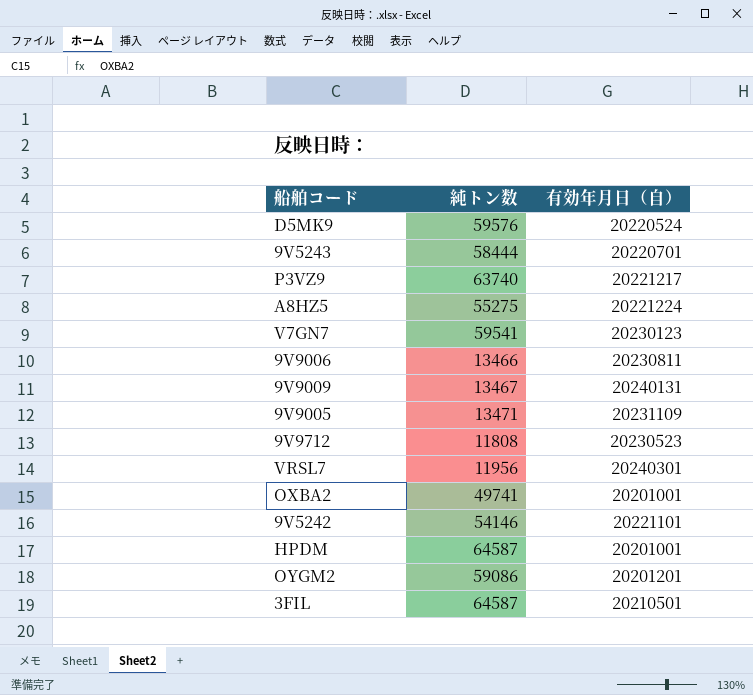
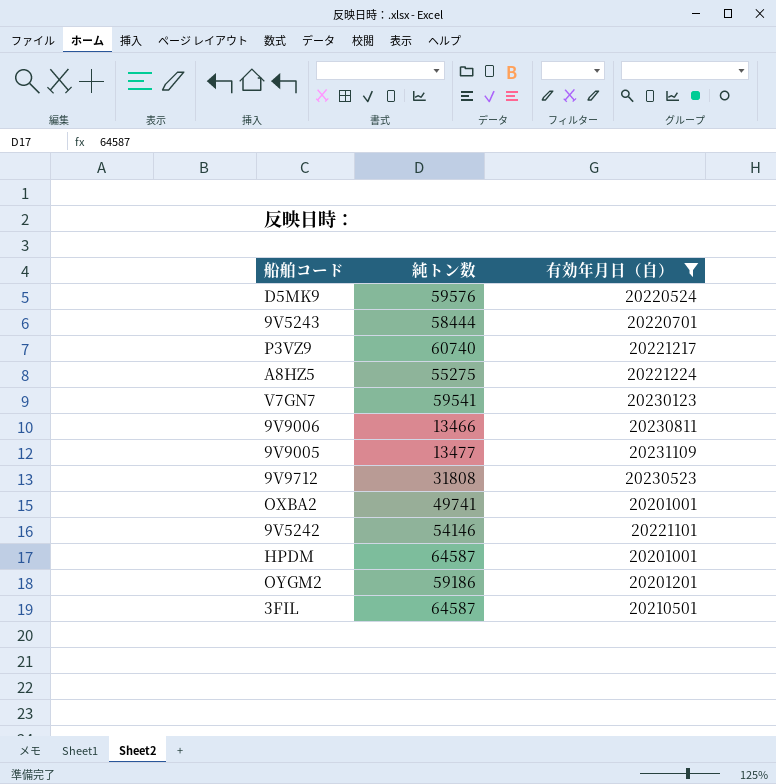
filter: none -> 有効年月日（自） <= 20231109
P3VZ9 | 純トン数: 63740 -> 60740
9V9005 | 純トン数: 13471 -> 13477
9V9712 | 純トン数: 11808 -> 31808
OYGM2 | 純トン数: 59086 -> 59186

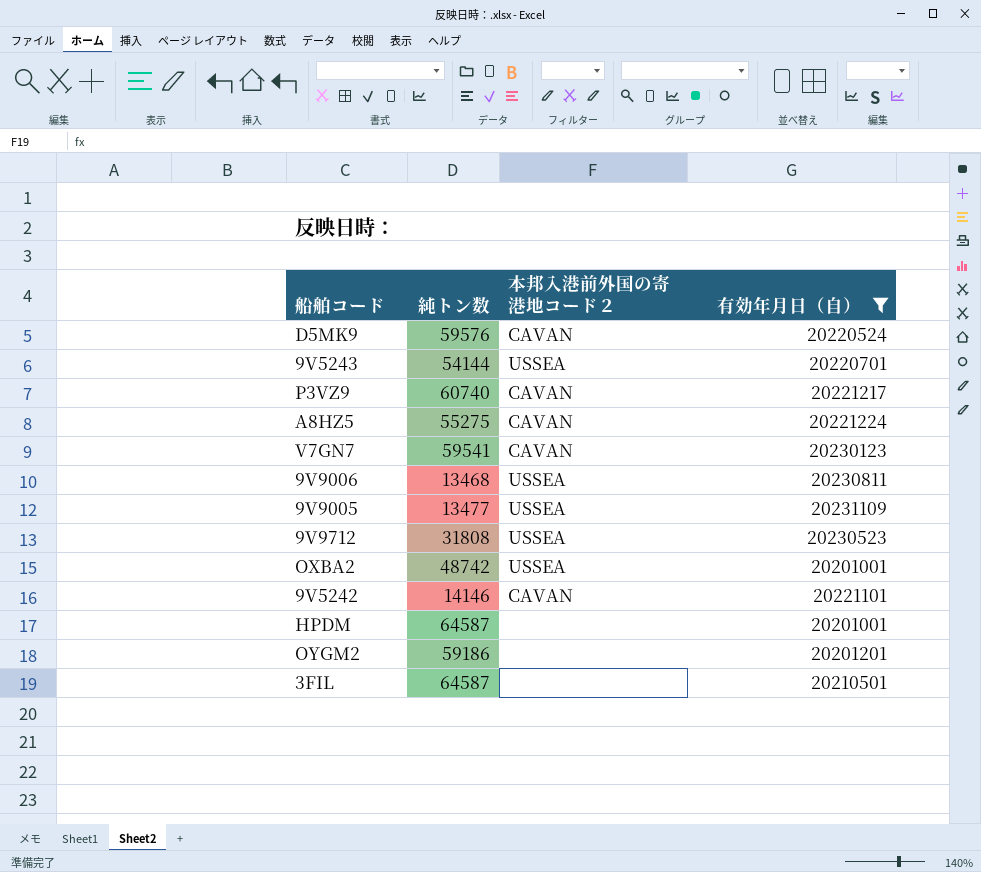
column 本邦入港前外国の寄港地コード２ | position: none -> 3
9V5243 | 純トン数: 58444 -> 54144
9V9006 | 純トン数: 13466 -> 13468
OXBA2 | 純トン数: 49741 -> 48742
9V5242 | 純トン数: 54146 -> 14146

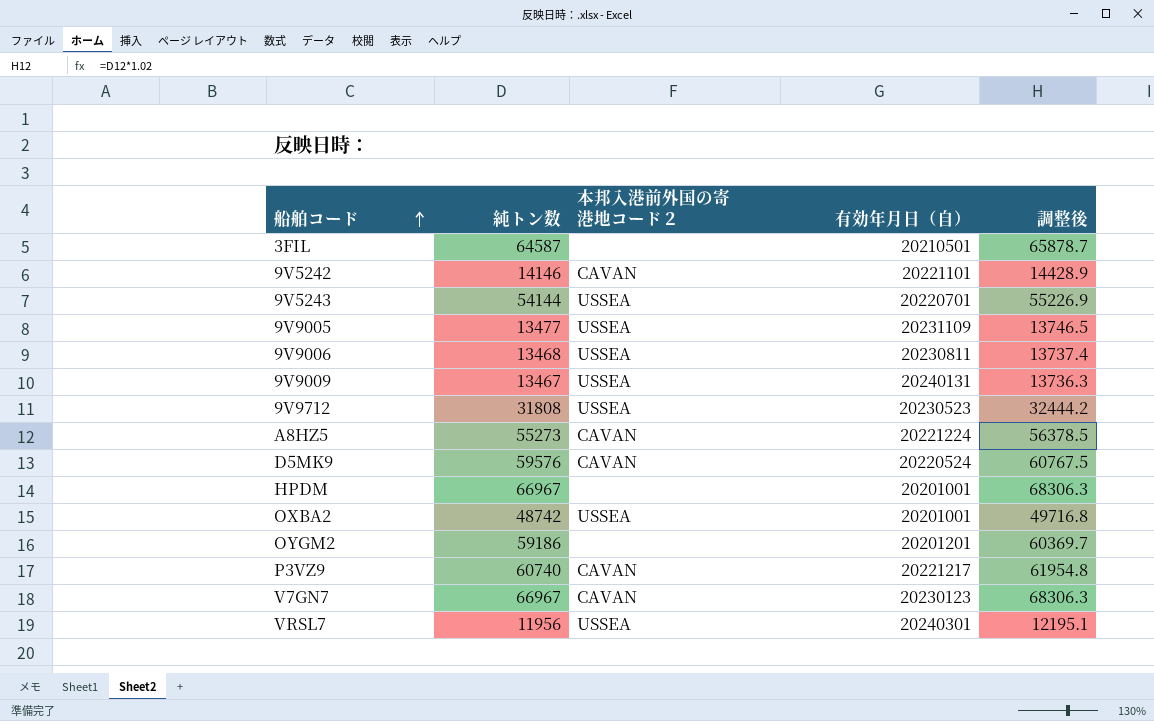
filter: 有効年月日（自） <= 20231109 -> none
row order: none -> 船舶コード ascending
column 調整後 | formula: none -> [純トン数] * 1.02
A8HZ5 | 純トン数: 55275 -> 55273
HPDM | 純トン数: 64587 -> 66967
V7GN7 | 純トン数: 59541 -> 66967

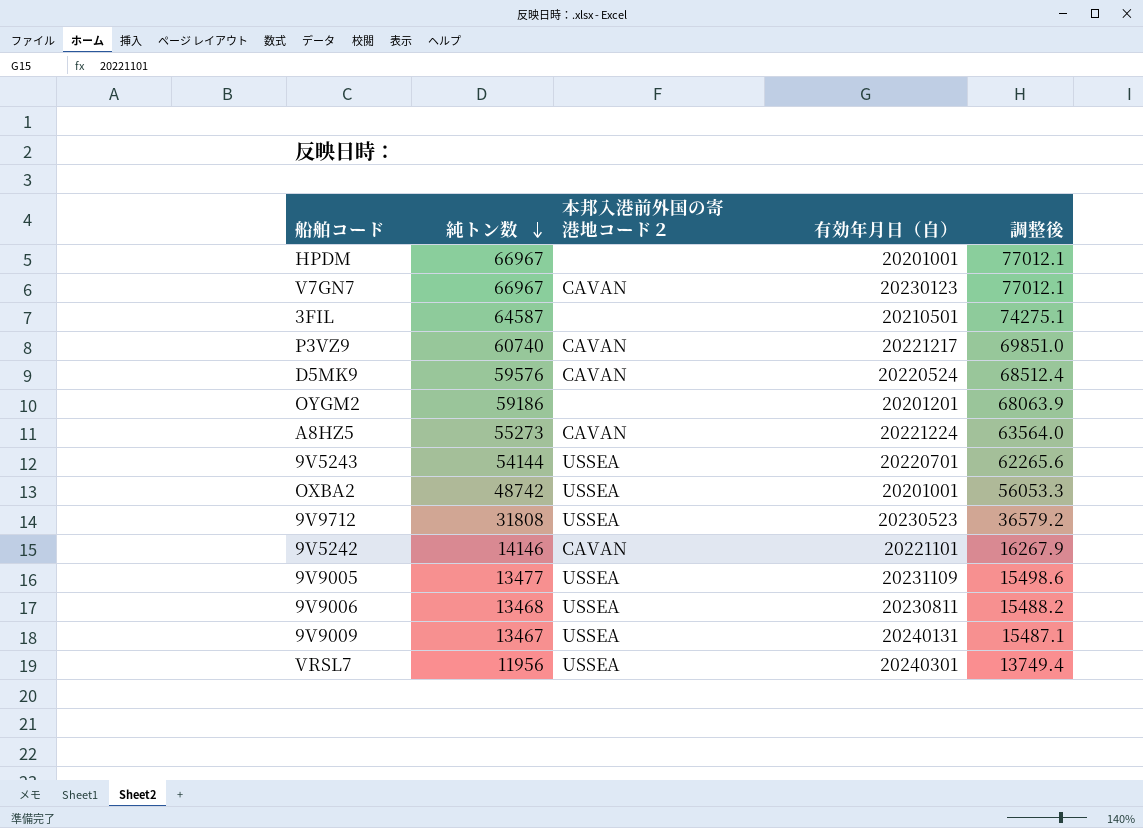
row order: 船舶コード ascending -> 純トン数 descending
column 調整後 | formula: [純トン数] * 1.02 -> [純トン数] * 1.15

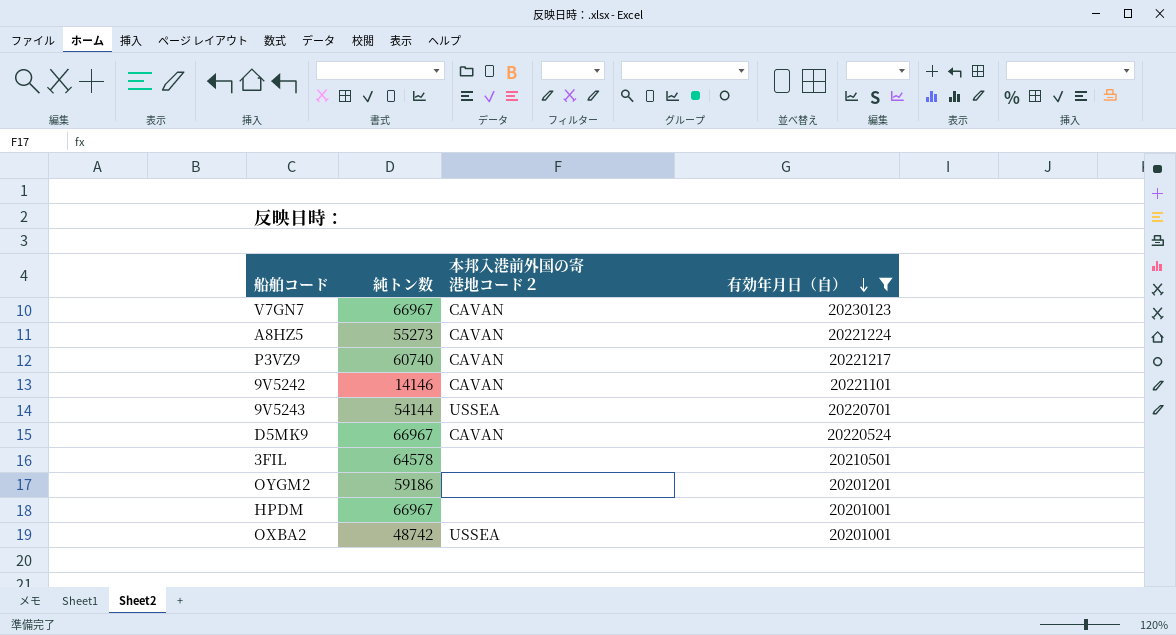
filter: none -> 有効年月日（自） <= 20230123
row order: 純トン数 descending -> 有効年月日（自） descending
column 調整後 | formula: [純トン数] * 1.15 -> none
D5MK9 | 純トン数: 59576 -> 66967
3FIL | 純トン数: 64587 -> 64578

